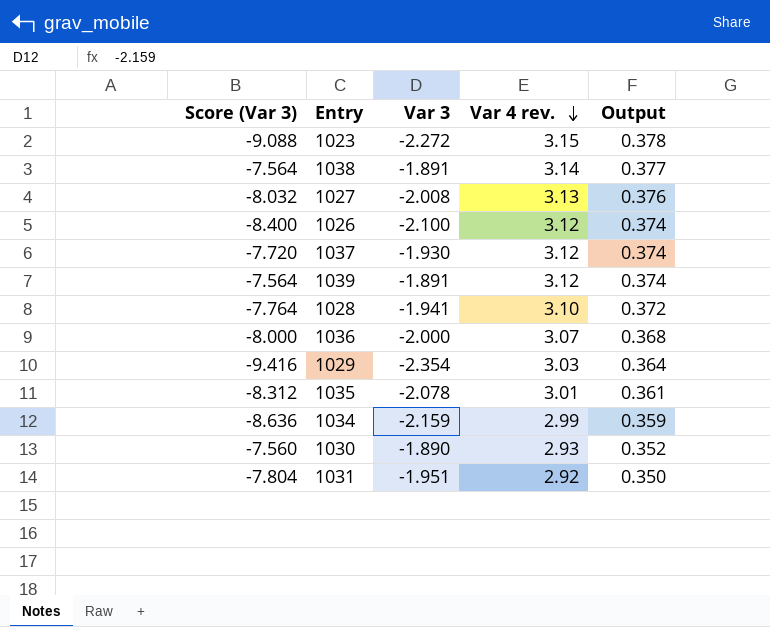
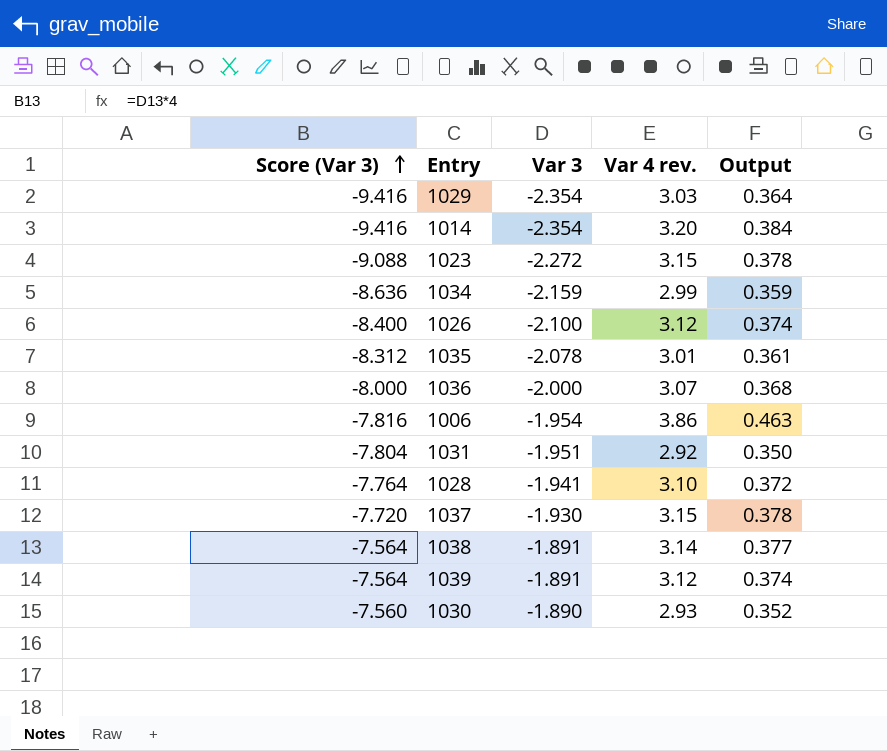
row order: Var 4 rev. descending -> Score (Var 3) ascending
row 1027: -8.032 | -2.008 | 3.13 | 0.376 -> none
row 1014: none -> -9.416 | -2.354 | 3.20 | 0.384
row 1006: none -> -7.816 | -1.954 | 3.86 | 0.463
1037 | Var 4 rev.: 3.12 -> 3.15
1037 | Output: 0.374 -> 0.378

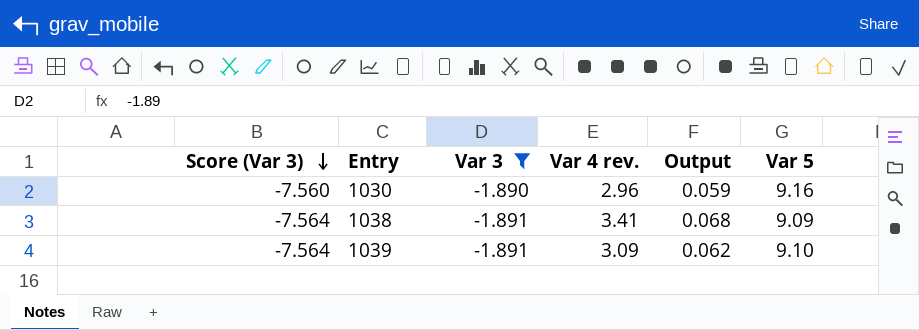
filter: none -> Var 3 >= -1.891
row order: Score (Var 3) ascending -> Score (Var 3) descending
column Output | formula: [Var 4 rev.] * 0.12 -> [Var 4 rev.] * 0.02
column Var 5 | position: none -> 6
1030 | Var 4 rev.: 2.93 -> 2.96
1038 | Var 4 rev.: 3.14 -> 3.41
1039 | Var 4 rev.: 3.12 -> 3.09

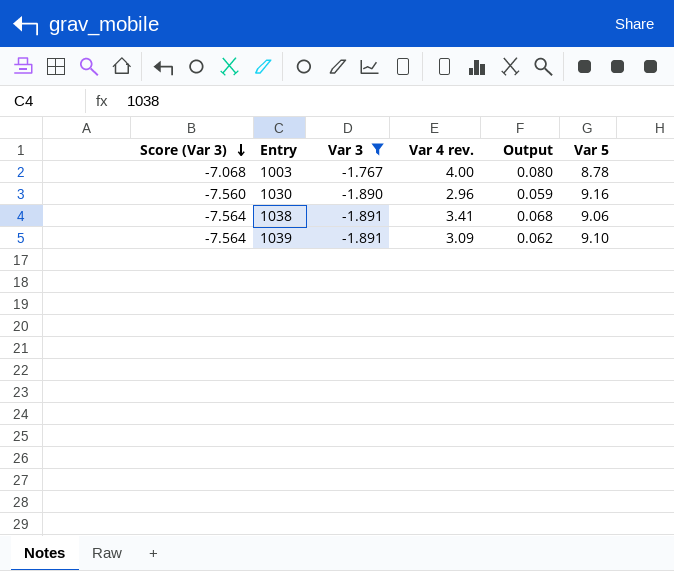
row 1003: none -> -7.068 | -1.767 | 4.00 | 0.080 | 8.78
1038 | Var 5: 9.09 -> 9.06

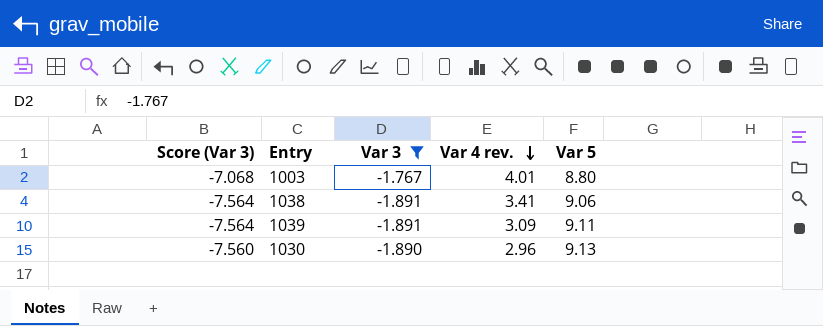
row order: Score (Var 3) descending -> Var 4 rev. descending
column Output | formula: [Var 4 rev.] * 0.02 -> none
1003 | Var 4 rev.: 4.00 -> 4.01
1003 | Var 5: 8.78 -> 8.80
1039 | Var 5: 9.10 -> 9.11
1030 | Var 5: 9.16 -> 9.13

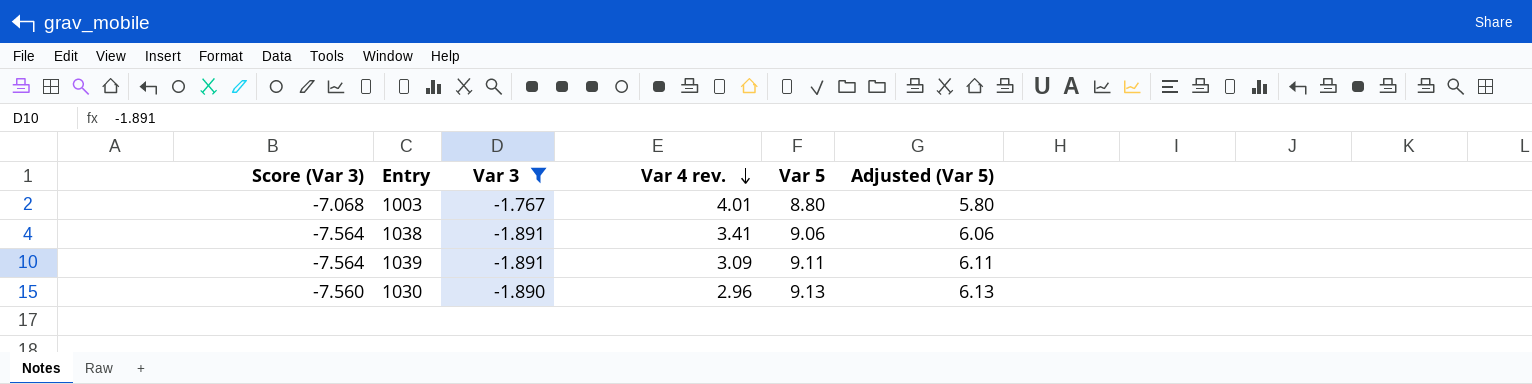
column Adjusted (Var 5) | formula: none -> [Var 5] - 3

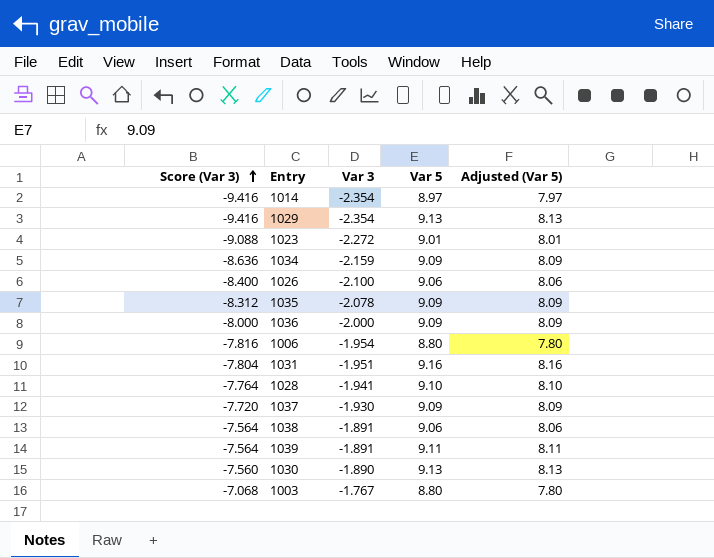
filter: Var 3 >= -1.891 -> none
row order: Var 4 rev. descending -> Score (Var 3) ascending
column Var 4 rev. | position: 4 -> none
column Adjusted (Var 5) | formula: [Var 5] - 3 -> [Var 5] - 1

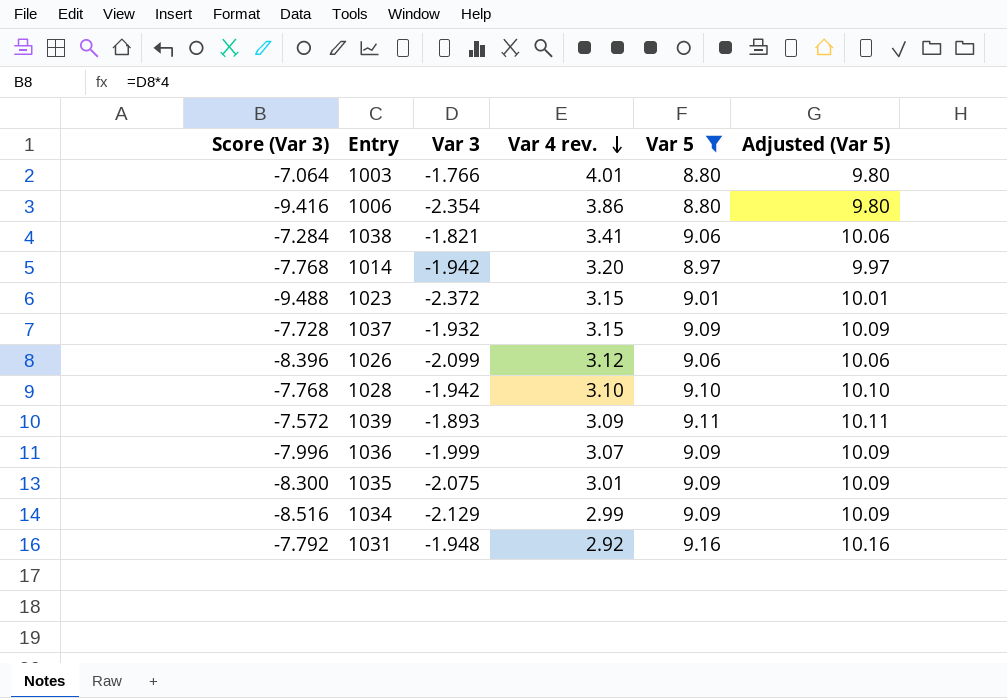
filter: none -> Var 5 != 9.13
row order: Score (Var 3) ascending -> Var 4 rev. descending
column Var 4 rev. | position: none -> 4
column Adjusted (Var 5) | formula: [Var 5] - 1 -> [Var 5] + 1
1003 | Score (Var 3): -7.068 -> -7.064
1003 | Var 3: -1.767 -> -1.766
1006 | Score (Var 3): -7.816 -> -9.416
1006 | Var 3: -1.954 -> -2.354
1038 | Score (Var 3): -7.564 -> -7.284
1038 | Var 3: -1.891 -> -1.821
1014 | Score (Var 3): -9.416 -> -7.768
1014 | Var 3: -2.354 -> -1.942
1023 | Score (Var 3): -9.088 -> -9.488
1023 | Var 3: -2.272 -> -2.372
1037 | Score (Var 3): -7.720 -> -7.728
1037 | Var 3: -1.930 -> -1.932
1026 | Score (Var 3): -8.400 -> -8.396
1026 | Var 3: -2.100 -> -2.099
1028 | Score (Var 3): -7.764 -> -7.768
1028 | Var 3: -1.941 -> -1.942
1039 | Score (Var 3): -7.564 -> -7.572
1039 | Var 3: -1.891 -> -1.893
1036 | Score (Var 3): -8.000 -> -7.996
1036 | Var 3: -2.000 -> -1.999
1035 | Score (Var 3): -8.312 -> -8.300
1035 | Var 3: -2.078 -> -2.075
1034 | Score (Var 3): -8.636 -> -8.516
1034 | Var 3: -2.159 -> -2.129
1031 | Score (Var 3): -7.804 -> -7.792
1031 | Var 3: -1.951 -> -1.948

